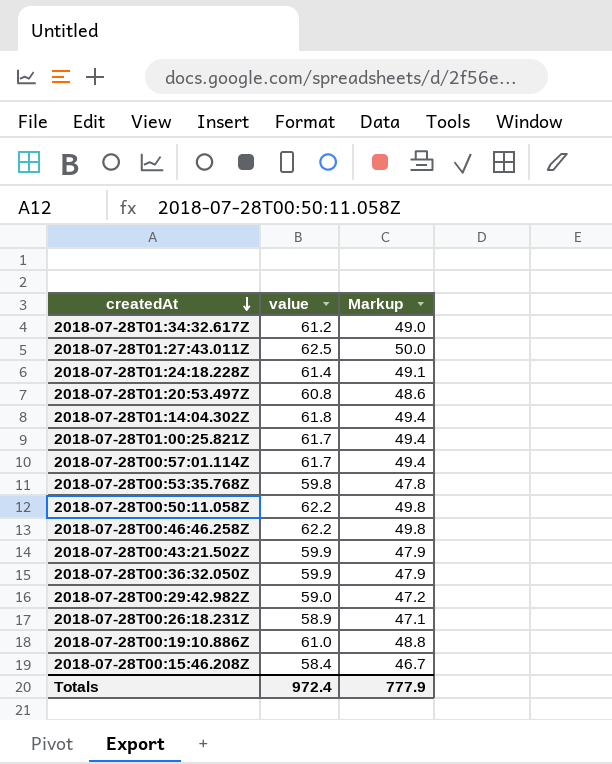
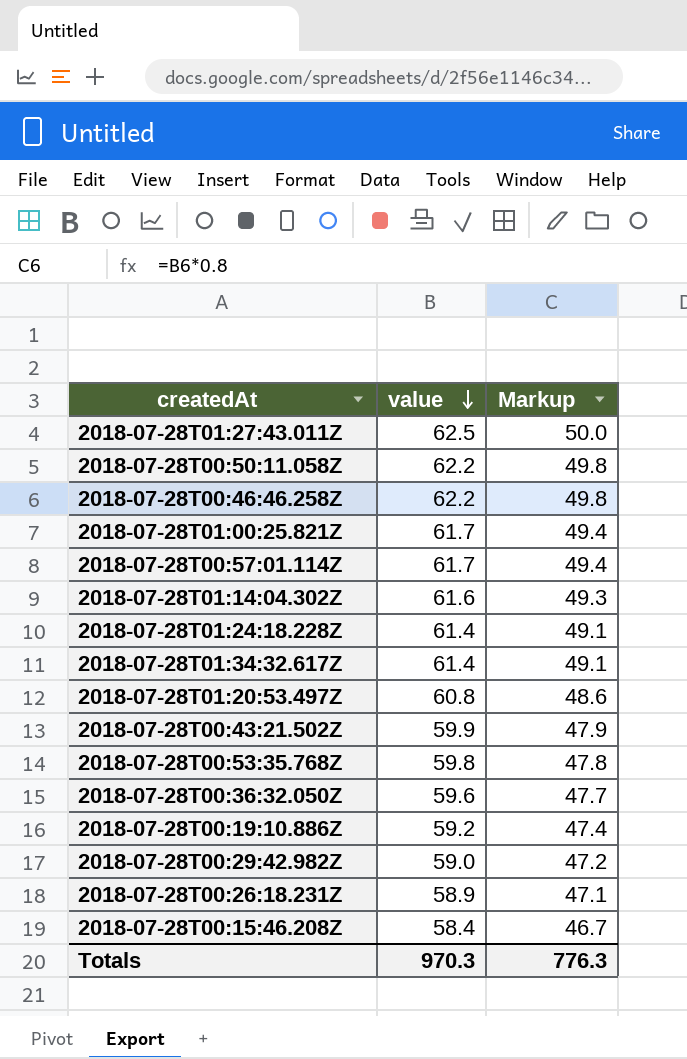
row order: createdAt descending -> value descending
2018-07-28T01:14:04.302Z | value: 61.8 -> 61.6
2018-07-28T01:14:04.302Z | Markup: 49.4 -> 49.3
2018-07-28T01:34:32.617Z | value: 61.2 -> 61.4
2018-07-28T01:34:32.617Z | Markup: 49.0 -> 49.1
2018-07-28T00:36:32.050Z | value: 59.9 -> 59.6
2018-07-28T00:36:32.050Z | Markup: 47.9 -> 47.7
2018-07-28T00:19:10.886Z | value: 61.0 -> 59.2
2018-07-28T00:19:10.886Z | Markup: 48.8 -> 47.4
Totals | value: 972.4 -> 970.3
Totals | Markup: 777.9 -> 776.3

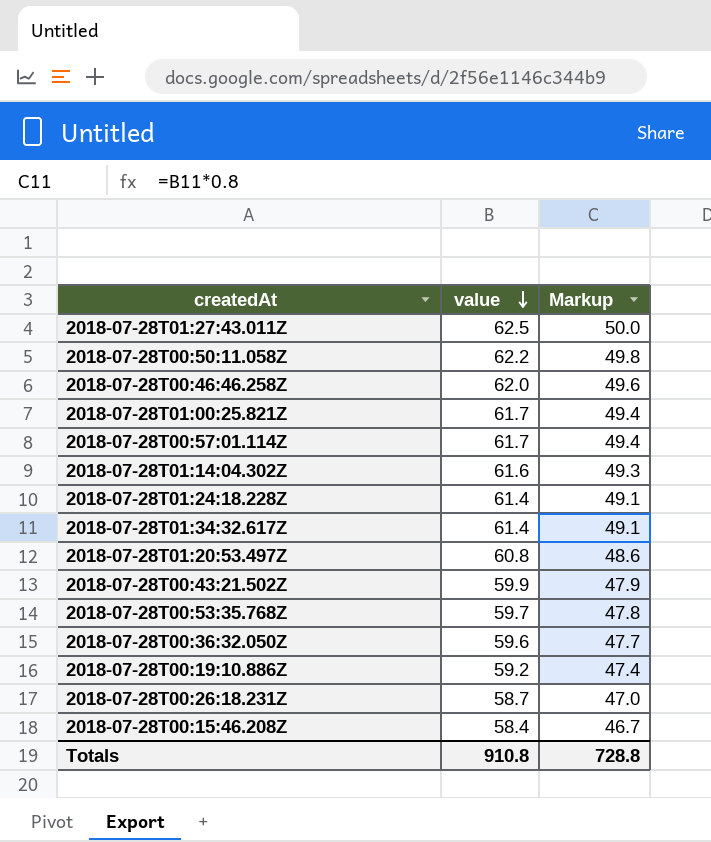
row 2018-07-28T00:29:42.982Z: 59.0 | 47.2 -> none
2018-07-28T00:46:46.258Z | value: 62.2 -> 62.0
2018-07-28T00:46:46.258Z | Markup: 49.8 -> 49.6
2018-07-28T00:53:35.768Z | value: 59.8 -> 59.7
2018-07-28T00:26:18.231Z | value: 58.9 -> 58.7
2018-07-28T00:26:18.231Z | Markup: 47.1 -> 47.0
Totals | value: 970.3 -> 910.8
Totals | Markup: 776.3 -> 728.8

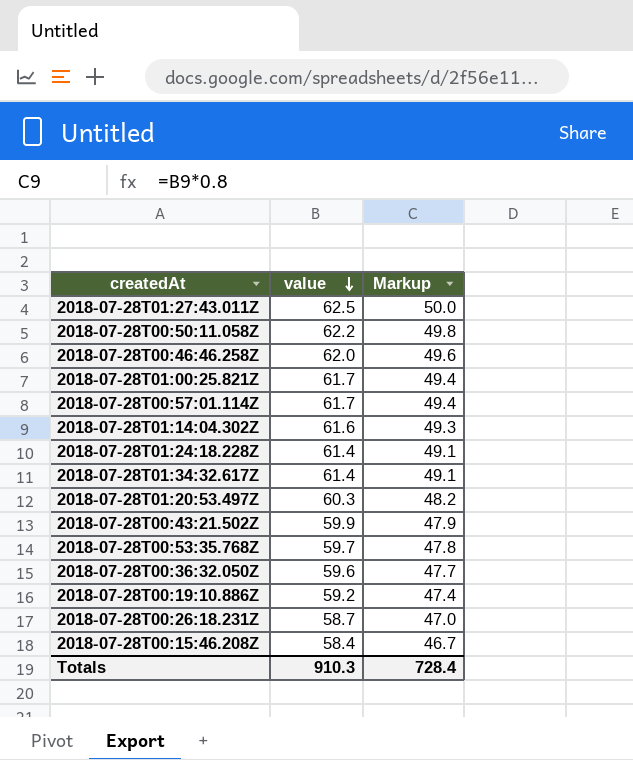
2018-07-28T01:20:53.497Z | value: 60.8 -> 60.3
2018-07-28T01:20:53.497Z | Markup: 48.6 -> 48.2
Totals | value: 910.8 -> 910.3
Totals | Markup: 728.8 -> 728.4

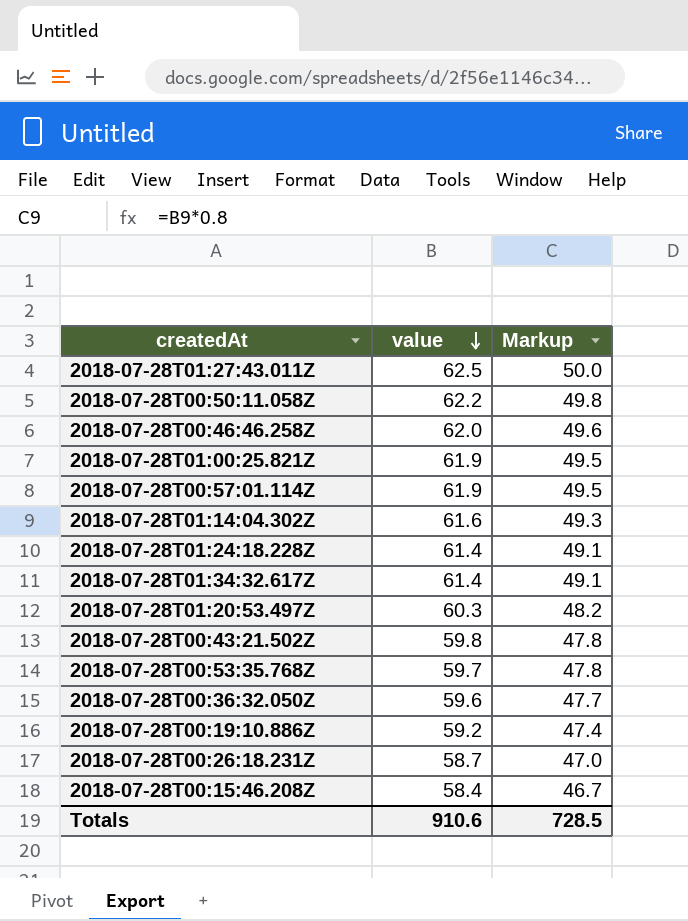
2018-07-28T01:00:25.821Z | value: 61.7 -> 61.9
2018-07-28T01:00:25.821Z | Markup: 49.4 -> 49.5
2018-07-28T00:57:01.114Z | value: 61.7 -> 61.9
2018-07-28T00:57:01.114Z | Markup: 49.4 -> 49.5
2018-07-28T00:43:21.502Z | value: 59.9 -> 59.8
2018-07-28T00:43:21.502Z | Markup: 47.9 -> 47.8
Totals | value: 910.3 -> 910.6
Totals | Markup: 728.4 -> 728.5

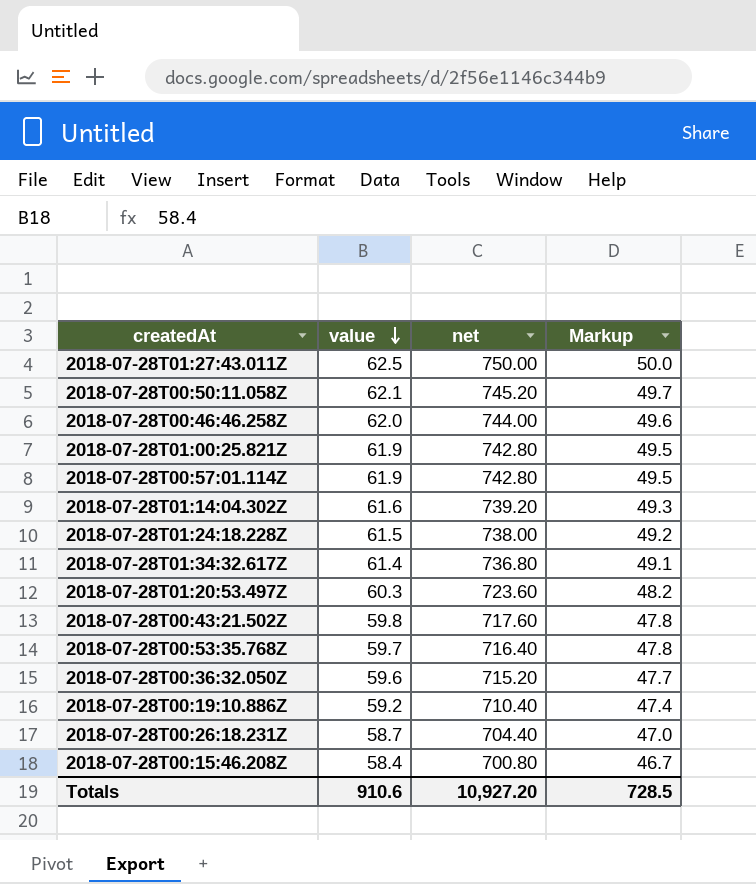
column net | formula: none -> [value] * 12
2018-07-28T00:50:11.058Z | value: 62.2 -> 62.1
2018-07-28T00:50:11.058Z | Markup: 49.8 -> 49.7
2018-07-28T01:24:18.228Z | value: 61.4 -> 61.5
2018-07-28T01:24:18.228Z | Markup: 49.1 -> 49.2

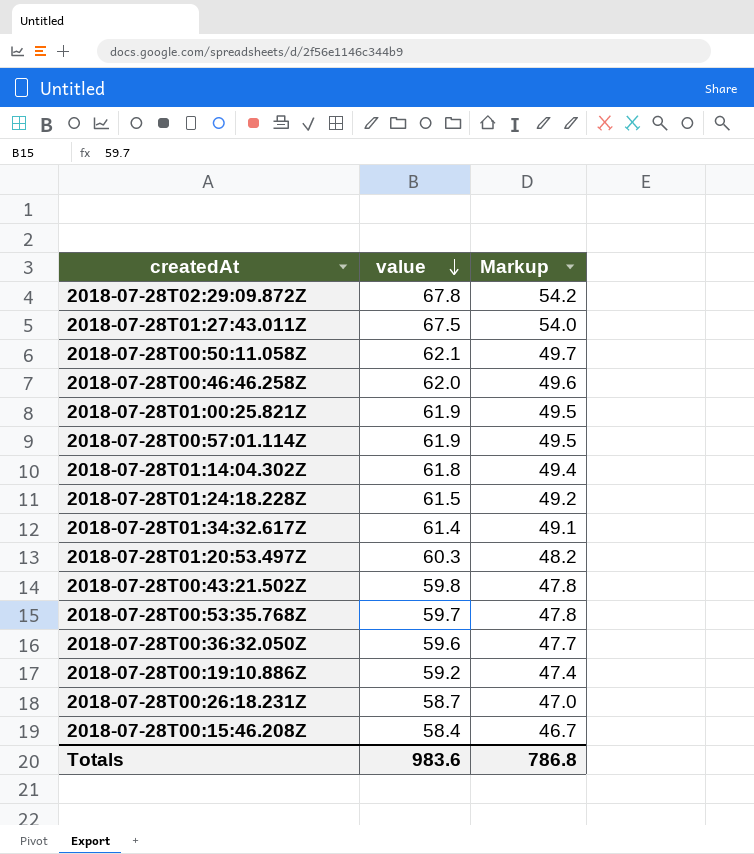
column net | formula: [value] * 12 -> none
row 2018-07-28T02:29:09.872Z: none -> 67.8 | 54.2
2018-07-28T01:27:43.011Z | value: 62.5 -> 67.5
2018-07-28T01:27:43.011Z | Markup: 50.0 -> 54.0
2018-07-28T01:14:04.302Z | value: 61.6 -> 61.8
2018-07-28T01:14:04.302Z | Markup: 49.3 -> 49.4
Totals | value: 910.6 -> 983.6
Totals | Markup: 728.5 -> 786.8

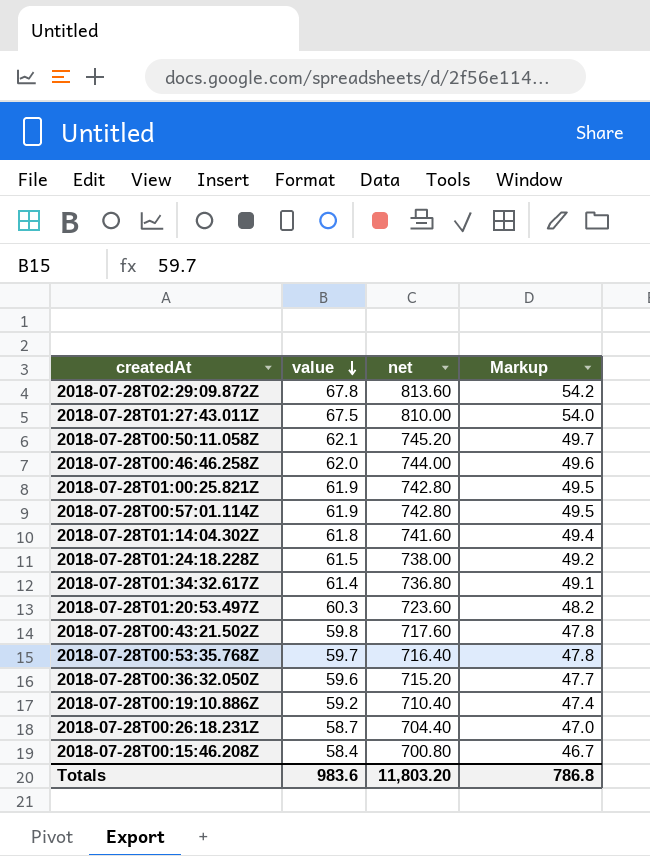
column net | formula: none -> [value] * 12

